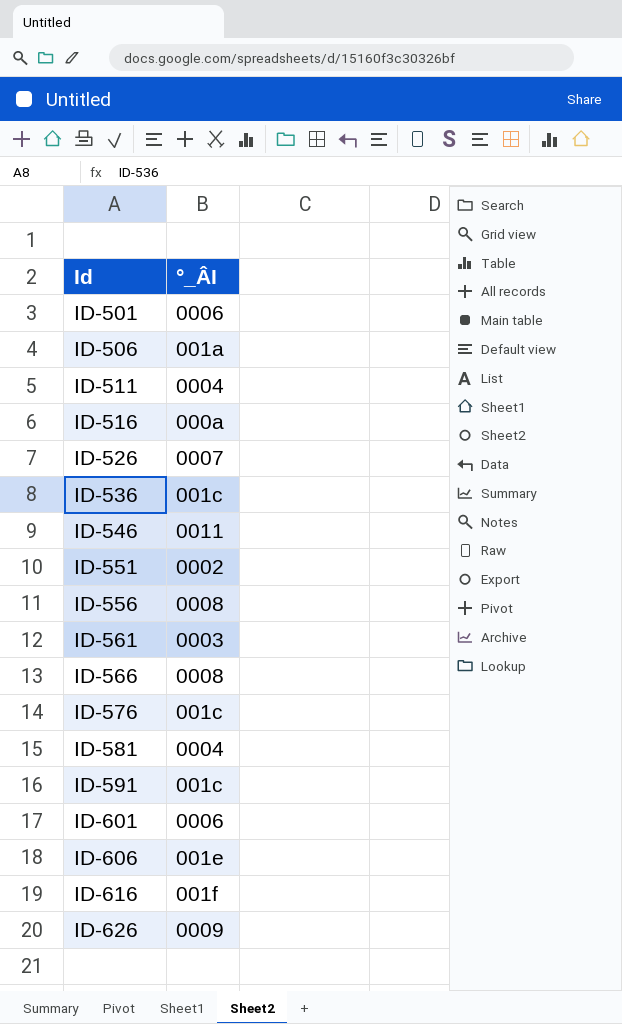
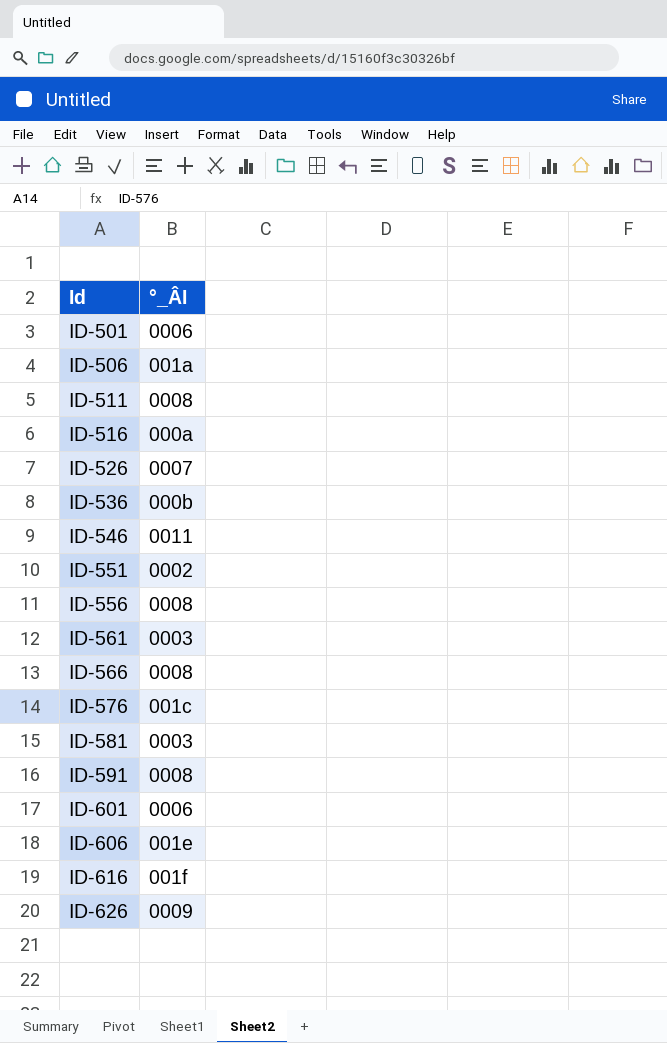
ID-511 | °_ÂI: 0004 -> 0008
ID-536 | °_ÂI: 001c -> 000b
ID-581 | °_ÂI: 0004 -> 0003
ID-591 | °_ÂI: 001c -> 0008

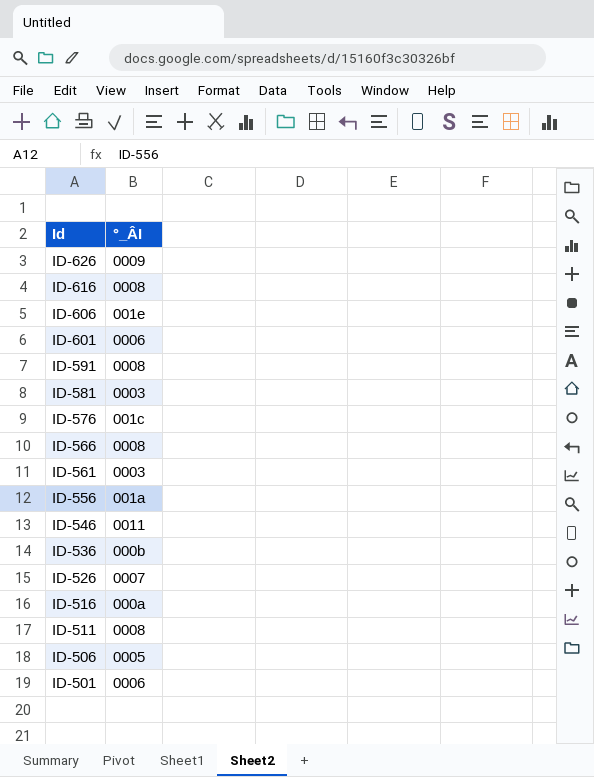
row order: Id ascending -> Id descending
row ID-551: 0002 -> none
ID-616 | °_ÂI: 001f -> 0008
ID-556 | °_ÂI: 0008 -> 001a
ID-506 | °_ÂI: 001a -> 0005

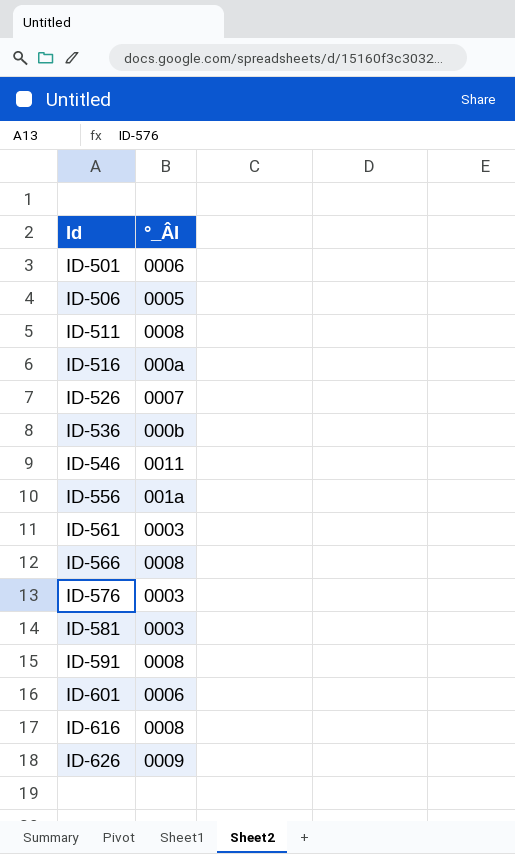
row order: Id descending -> Id ascending
row ID-606: 001e -> none
ID-576 | °_ÂI: 001c -> 0003

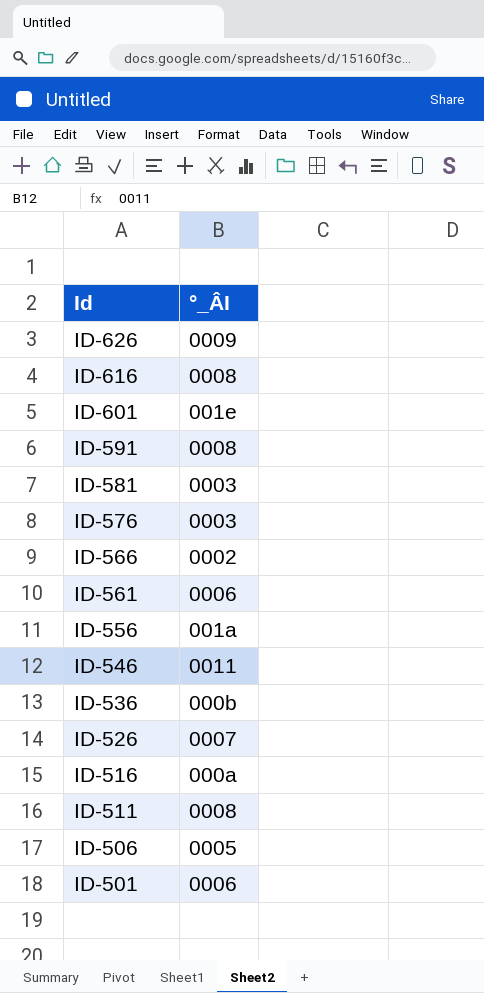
row order: Id ascending -> Id descending
ID-601 | °_ÂI: 0006 -> 001e
ID-566 | °_ÂI: 0008 -> 0002
ID-561 | °_ÂI: 0003 -> 0006

